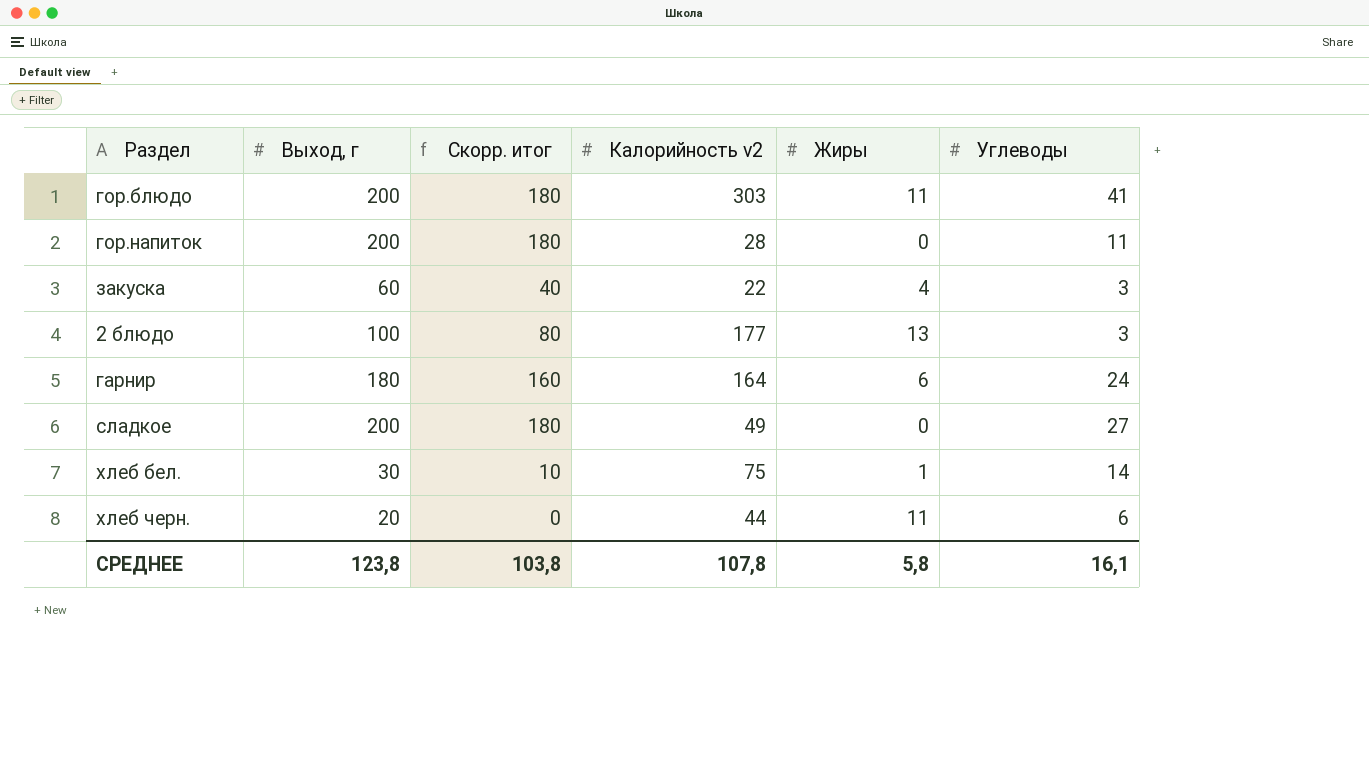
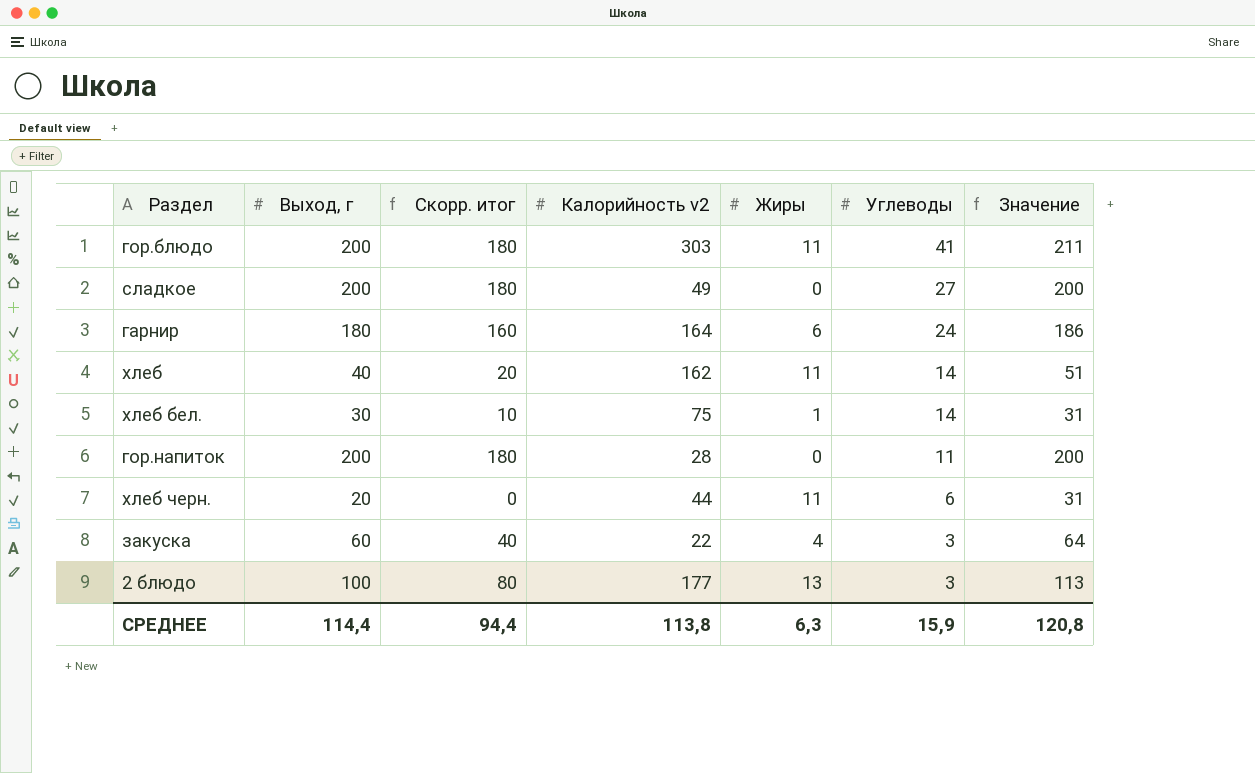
row order: none -> Углеводы descending
column Значение | formula: none -> [Выход, г] + [Жиры]
row хлеб: none -> 40 | 20 | 162 | 11 | 14 | 51
СРЕДНЕЕ | Выход, г: 123,8 -> 114,4
СРЕДНЕЕ | Скорр. итог: 103,8 -> 94,4
СРЕДНЕЕ | Калорийность v2: 107,8 -> 113,8
СРЕДНЕЕ | Жиры: 5,8 -> 6,3
СРЕДНЕЕ | Углеводы: 16,1 -> 15,9

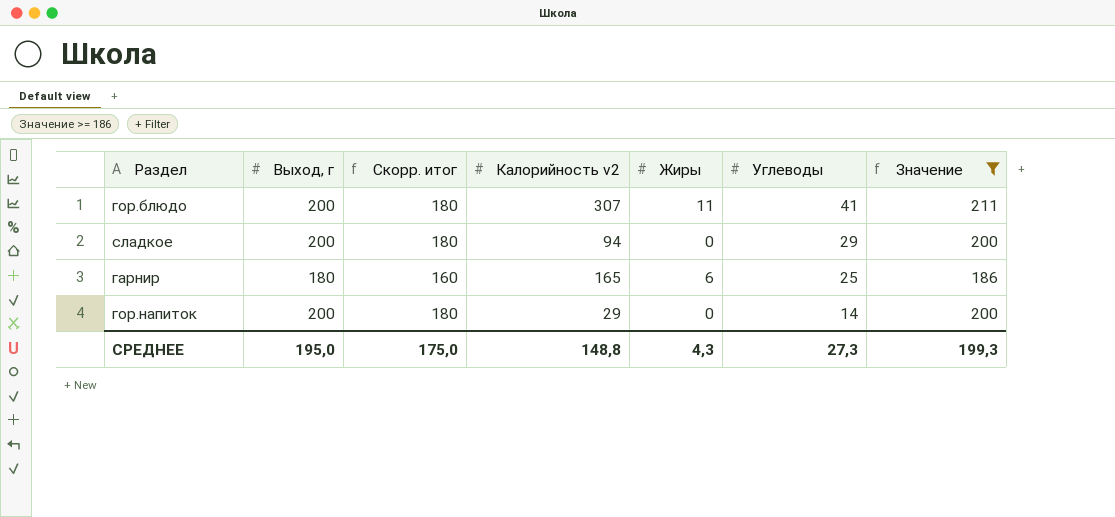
filter: none -> Значение >= 186
гор.блюдо | Калорийность v2: 303 -> 307
сладкое | Калорийность v2: 49 -> 94
сладкое | Углеводы: 27 -> 29
гарнир | Калорийность v2: 164 -> 165
гарнир | Углеводы: 24 -> 25
гор.напиток | Калорийность v2: 28 -> 29
гор.напиток | Углеводы: 11 -> 14
СРЕДНЕЕ | Выход, г: 114,4 -> 195,0
СРЕДНЕЕ | Скорр. итог: 94,4 -> 175,0
СРЕДНЕЕ | Калорийность v2: 113,8 -> 148,8
СРЕДНЕЕ | Жиры: 6,3 -> 4,3
СРЕДНЕЕ | Углеводы: 15,9 -> 27,3
СРЕДНЕЕ | Значение: 120,8 -> 199,3

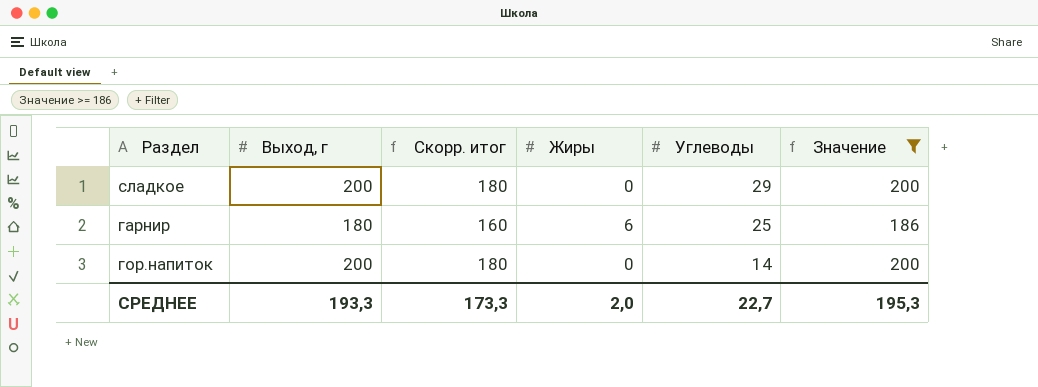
column Калорийность v2 | position: 4 -> none
row гор.блюдо: 200 | 180 | 307 | 11 | 41 | 211 -> none
СРЕДНЕЕ | Выход, г: 195,0 -> 193,3
СРЕДНЕЕ | Скорр. итог: 175,0 -> 173,3
СРЕДНЕЕ | Жиры: 4,3 -> 2,0
СРЕДНЕЕ | Углеводы: 27,3 -> 22,7
СРЕДНЕЕ | Значение: 199,3 -> 195,3

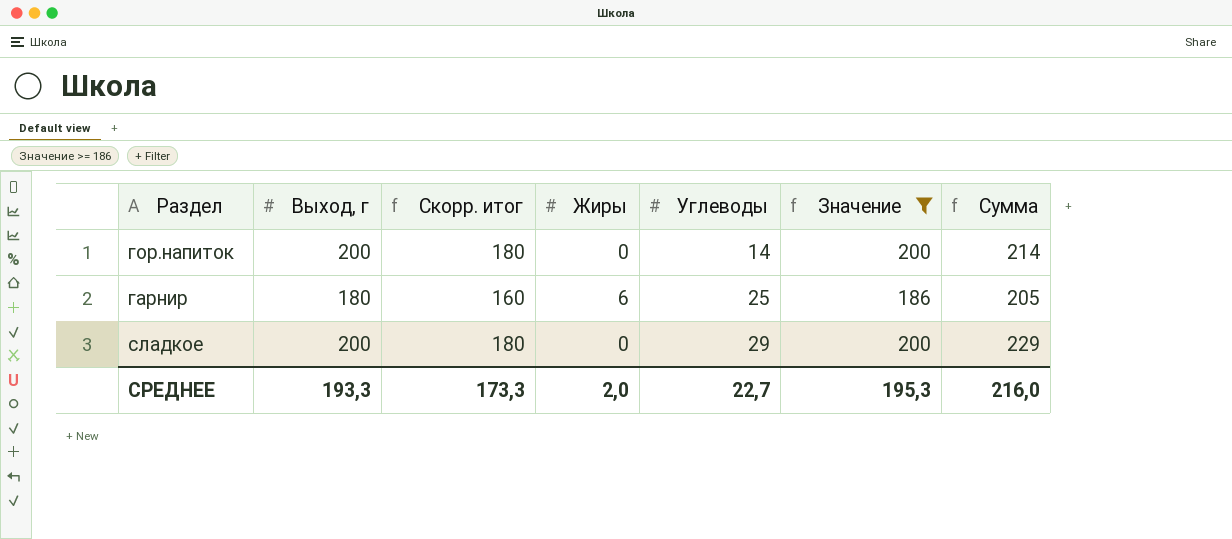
row order: Углеводы descending -> Углеводы ascending
column Сумма | formula: none -> [Выход, г] + [Углеводы]

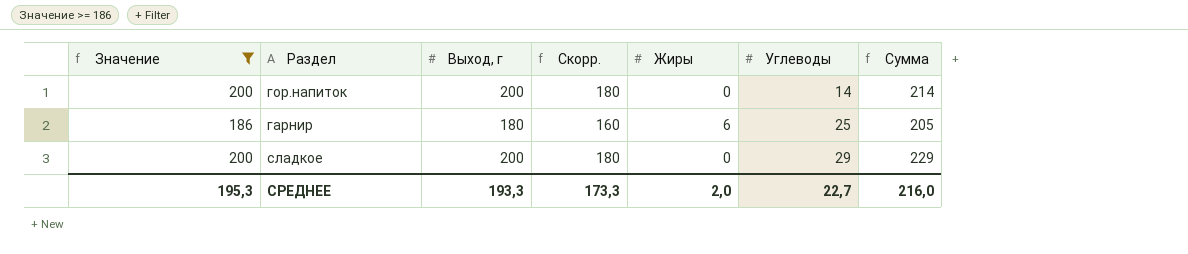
column Значение | position: 6 -> 1
column name: Скорр. итог -> Скорр.

